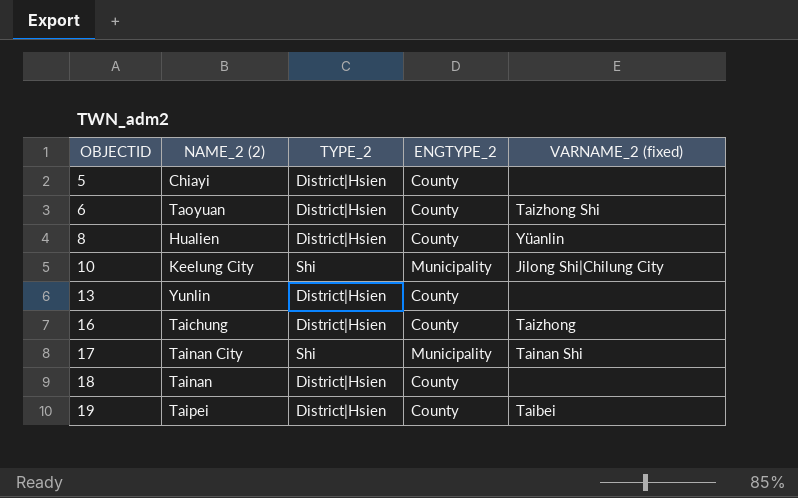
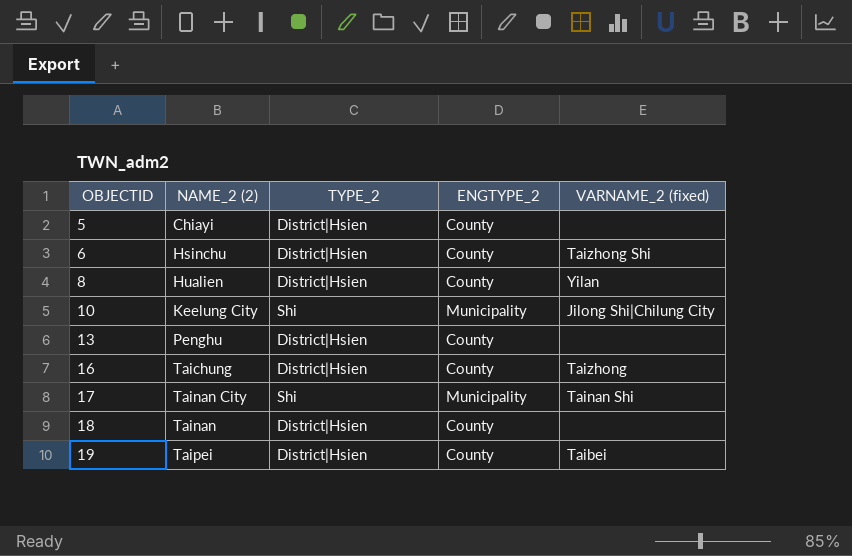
6 | NAME_2 (2): Taoyuan -> Hsinchu
8 | VARNAME_2 (fixed): Yüanlin -> Yilan
13 | NAME_2 (2): Yunlin -> Penghu

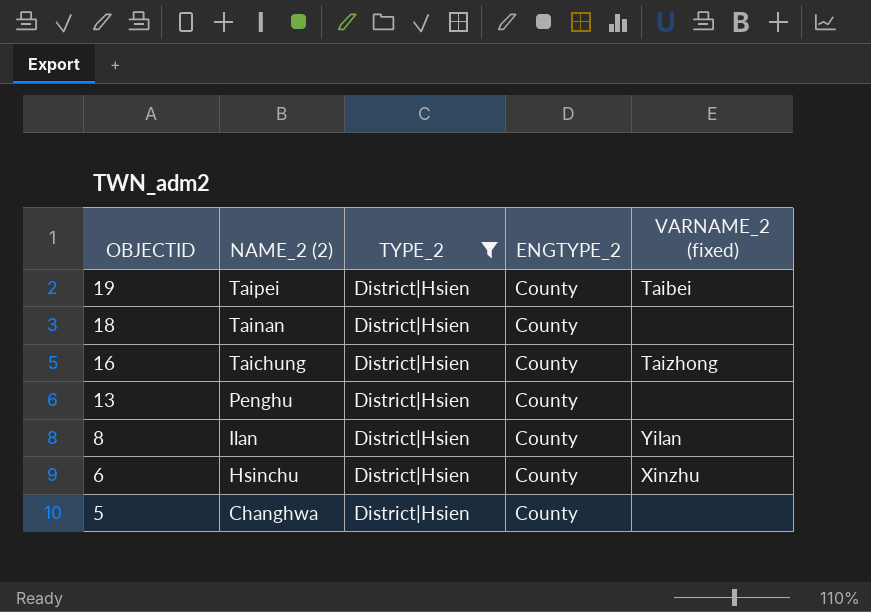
filter: none -> TYPE_2 = District|Hsien
row order: OBJECTID ascending -> OBJECTID descending
8 | NAME_2 (2): Hualien -> Ilan
6 | VARNAME_2 (fixed): Taizhong Shi -> Xinzhu
5 | NAME_2 (2): Chiayi -> Changhwa

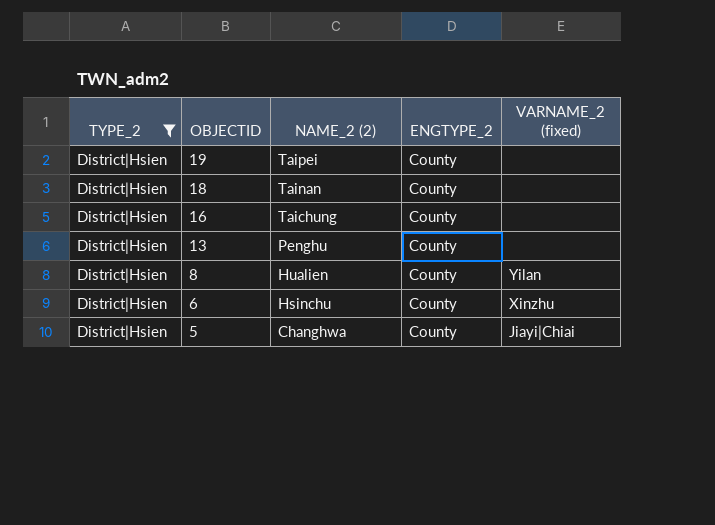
column TYPE_2 | position: 3 -> 1
19 | VARNAME_2 (fixed): Taibei -> none
16 | VARNAME_2 (fixed): Taizhong -> none
8 | NAME_2 (2): Ilan -> Hualien
5 | VARNAME_2 (fixed): none -> Jiayi|Chiai

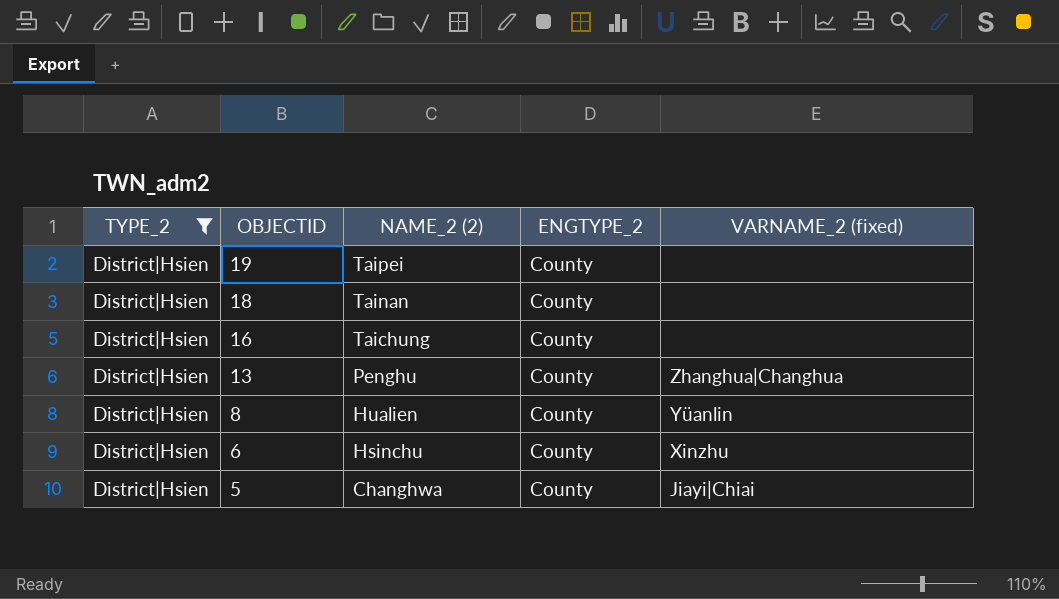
13 | VARNAME_2 (fixed): none -> Zhanghua|Changhua
8 | VARNAME_2 (fixed): Yilan -> Yüanlin

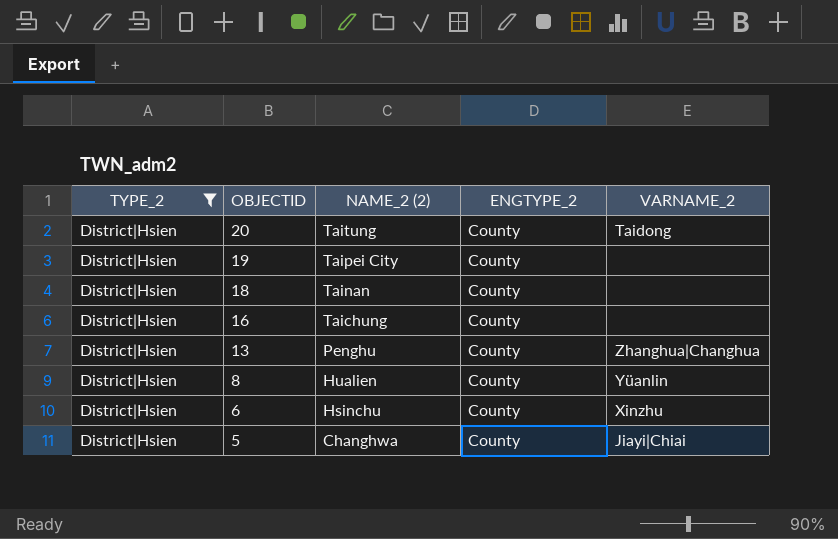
column name: VARNAME_2 (fixed) -> VARNAME_2
row 20: none -> District|Hsien | Taitung | County | Taidong
19 | NAME_2 (2): Taipei -> Taipei City

